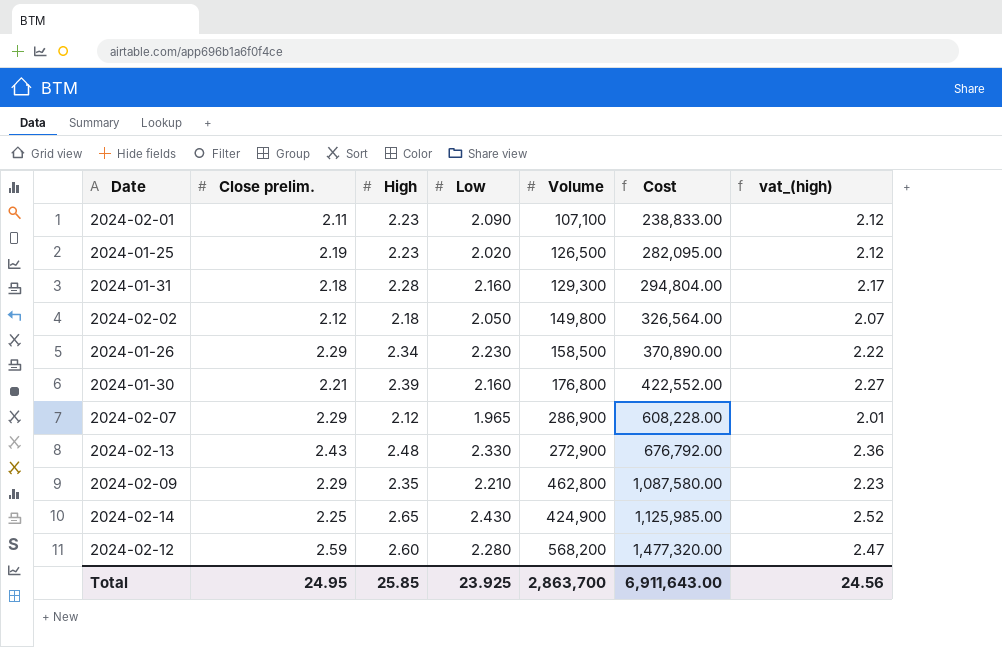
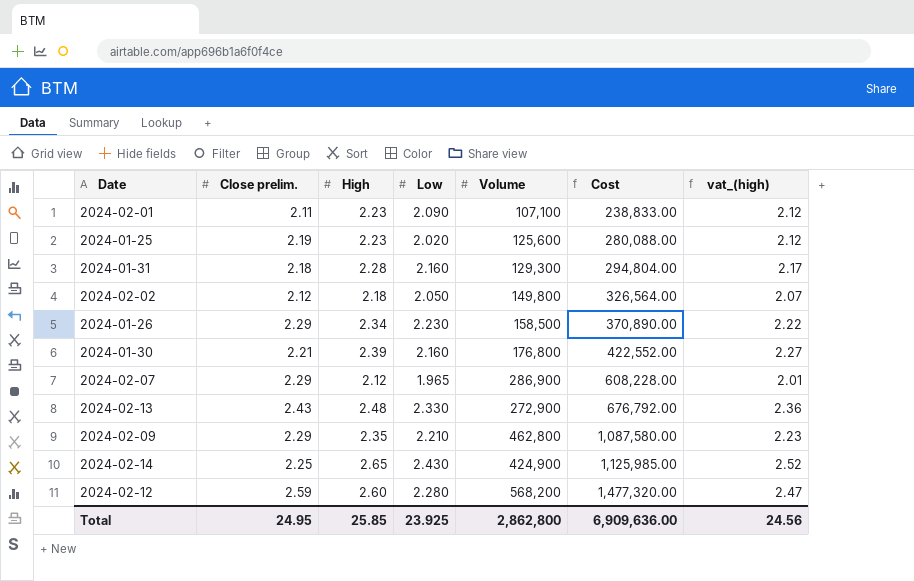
2024-01-25 | Volume: 126,500 -> 125,600
2024-01-25 | Cost: 282,095.00 -> 280,088.00
Total | Volume: 2,863,700 -> 2,862,800
Total | Cost: 6,911,643.00 -> 6,909,636.00

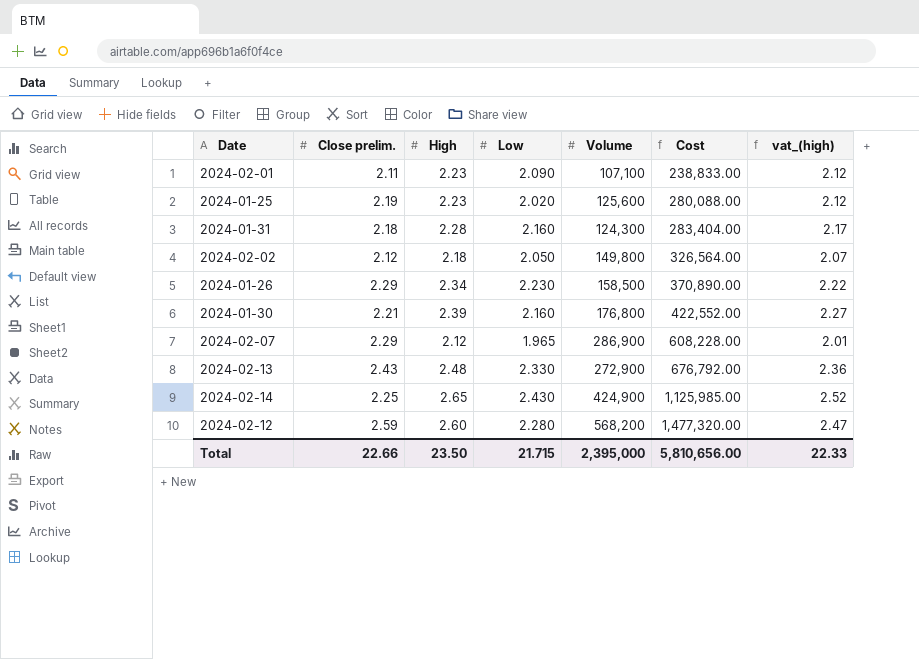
row 2024-02-09: 2.29 | 2.35 | 2.210 | 462,800 | 1,087,580.00 | 2.23 -> none
2024-01-31 | Volume: 129,300 -> 124,300
2024-01-31 | Cost: 294,804.00 -> 283,404.00
Total | Close prelim.: 24.95 -> 22.66
Total | High: 25.85 -> 23.50
Total | Low: 23.925 -> 21.715
Total | Volume: 2,862,800 -> 2,395,000
Total | Cost: 6,909,636.00 -> 5,810,656.00
Total | vat_(high): 24.56 -> 22.33

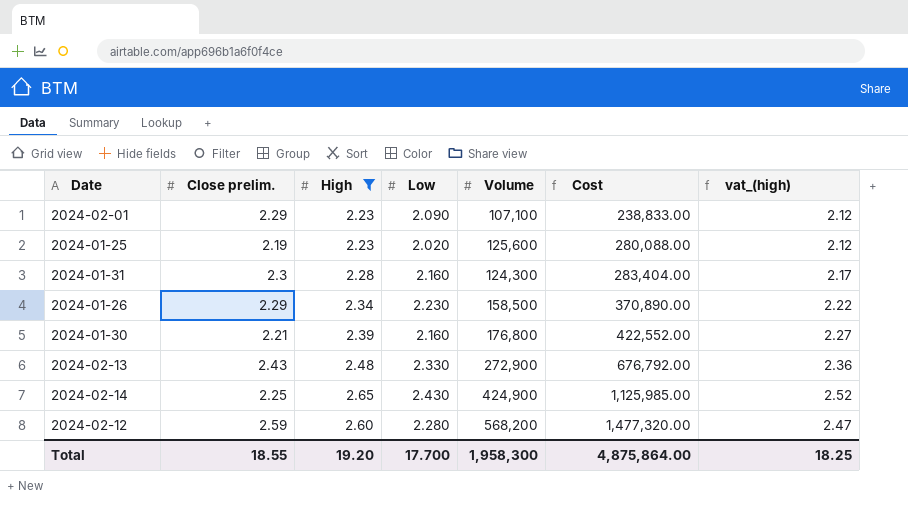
filter: none -> High >= 2.23
2024-02-01 | Close prelim.: 2.11 -> 2.29
2024-01-31 | Close prelim.: 2.18 -> 2.3
Total | Close prelim.: 22.66 -> 18.55
Total | High: 23.50 -> 19.20
Total | Low: 21.715 -> 17.700
Total | Volume: 2,395,000 -> 1,958,300
Total | Cost: 5,810,656.00 -> 4,875,864.00
Total | vat_(high): 22.33 -> 18.25

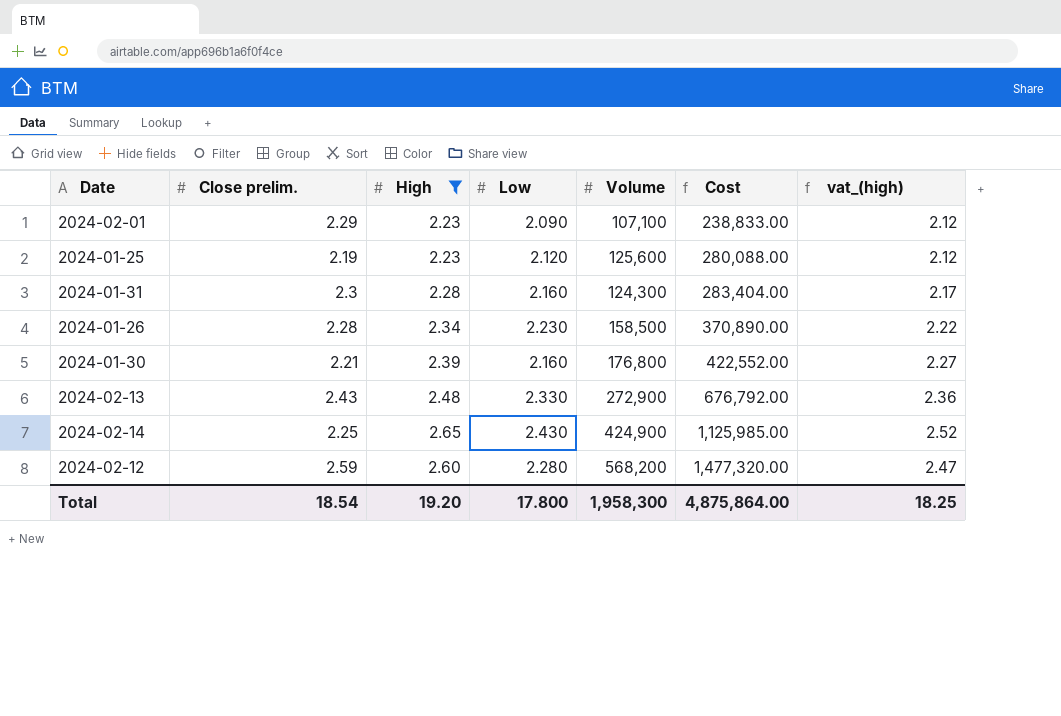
2024-01-25 | Low: 2.020 -> 2.120
2024-01-26 | Close prelim.: 2.29 -> 2.28
Total | Close prelim.: 18.55 -> 18.54
Total | Low: 17.700 -> 17.800

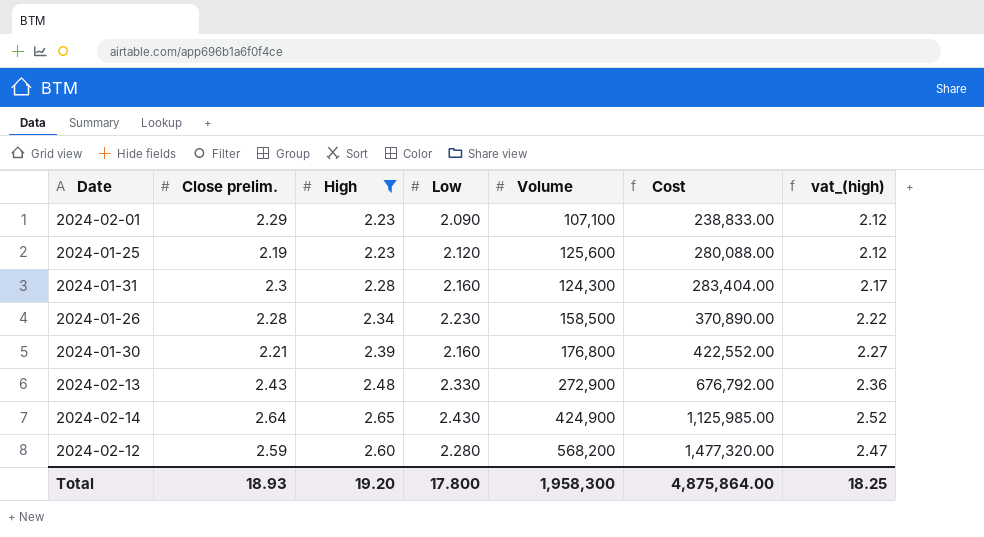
2024-02-14 | Close prelim.: 2.25 -> 2.64
Total | Close prelim.: 18.54 -> 18.93

